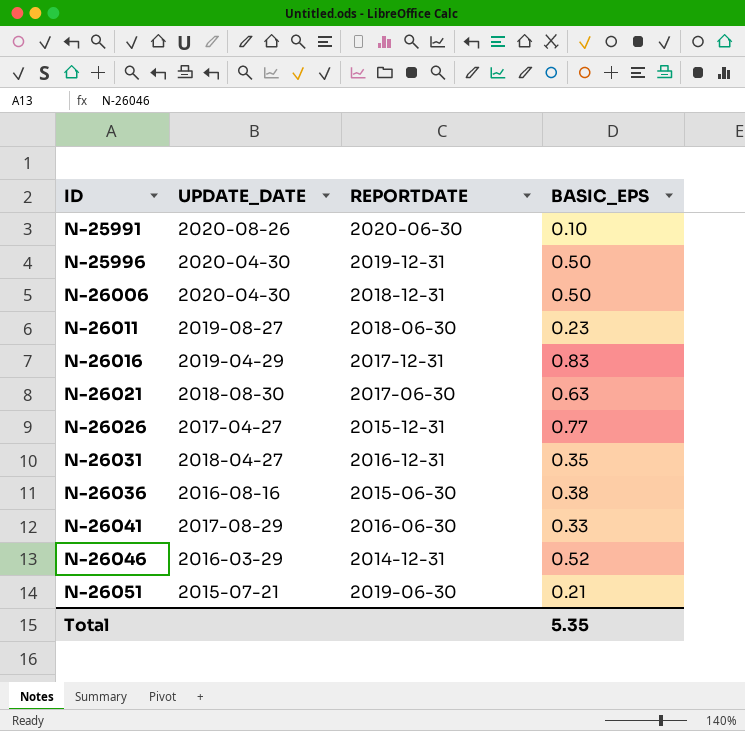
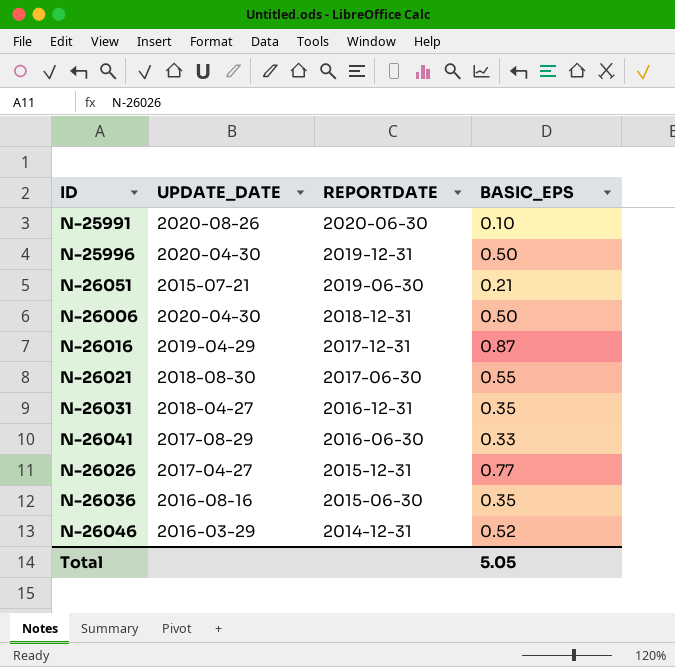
row order: ID ascending -> REPORTDATE descending
row N-26011: 2019-08-27 | 2018-06-30 | 0.23 -> none
N-26016 | BASIC_EPS: 0.83 -> 0.87
N-26021 | BASIC_EPS: 0.63 -> 0.55
N-26036 | BASIC_EPS: 0.38 -> 0.35
Total | BASIC_EPS: 5.35 -> 5.05

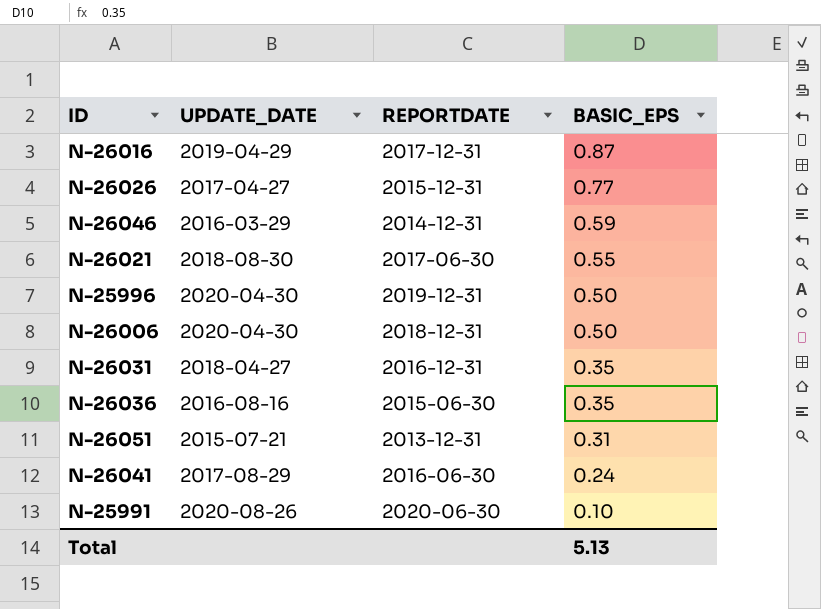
row order: REPORTDATE descending -> BASIC_EPS descending
N-26046 | BASIC_EPS: 0.52 -> 0.59
N-26051 | REPORTDATE: 2019-06-30 -> 2013-12-31
N-26051 | BASIC_EPS: 0.21 -> 0.31
N-26041 | BASIC_EPS: 0.33 -> 0.24
Total | BASIC_EPS: 5.05 -> 5.13

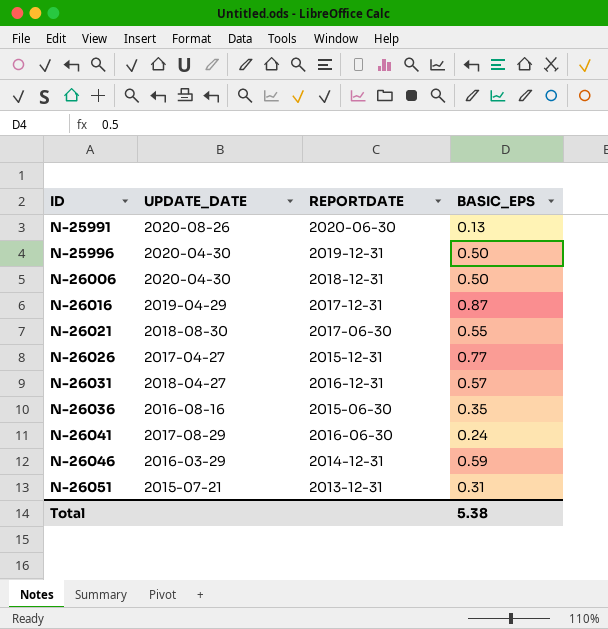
row order: BASIC_EPS descending -> ID ascending
N-25991 | BASIC_EPS: 0.10 -> 0.13
N-26031 | BASIC_EPS: 0.35 -> 0.57
Total | BASIC_EPS: 5.13 -> 5.38

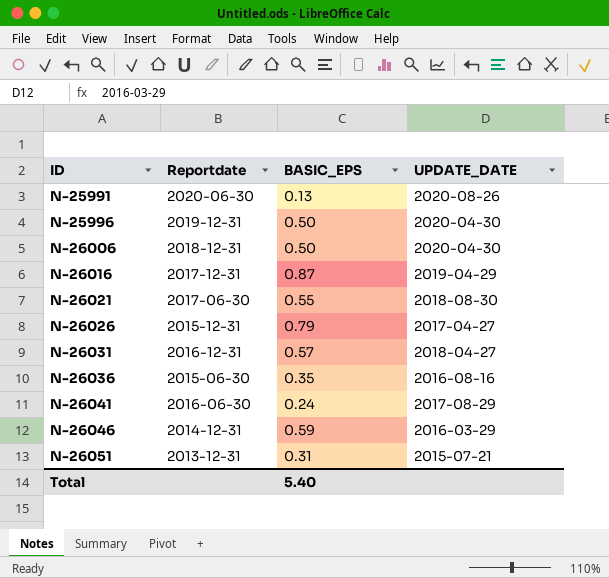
column name: REPORTDATE -> Reportdate
column UPDATE_DATE | position: 2 -> 4
N-26026 | BASIC_EPS: 0.77 -> 0.79
Total | BASIC_EPS: 5.38 -> 5.40

